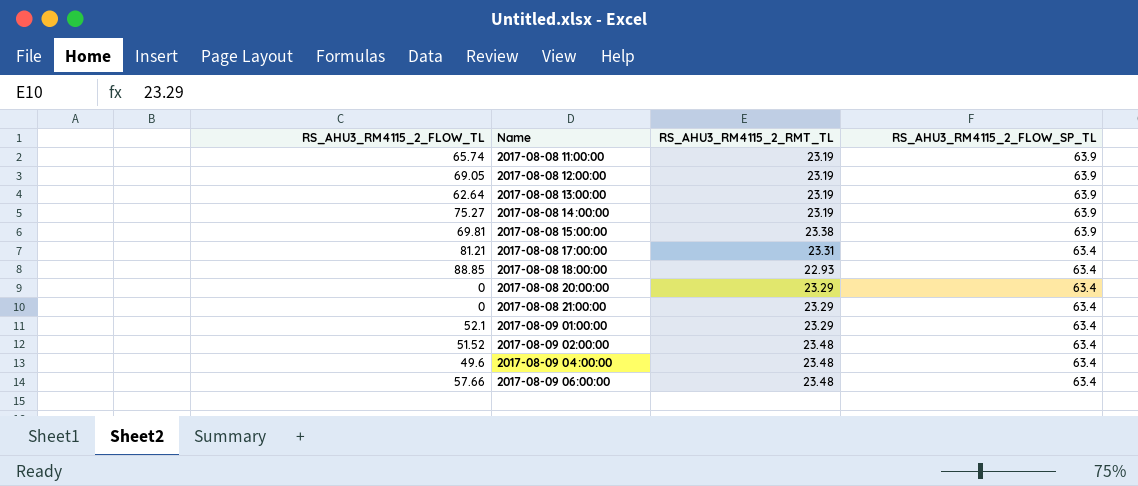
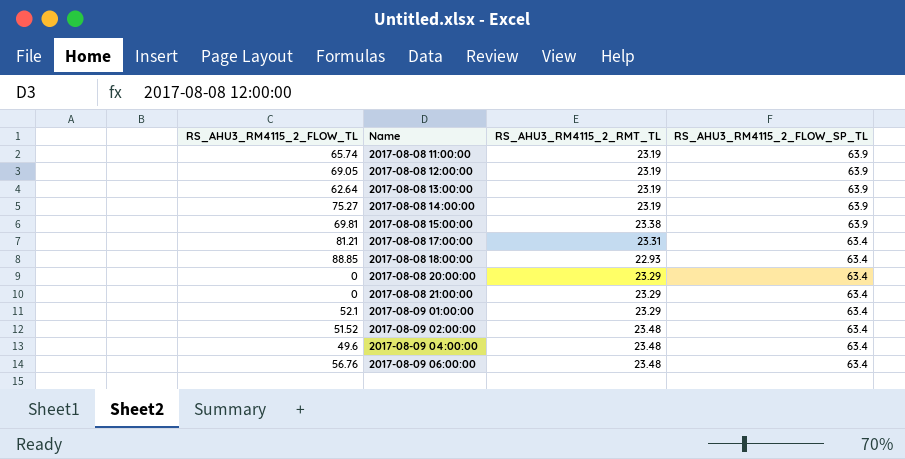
2017-08-09 06:00:00 | RS_AHU3_RM4115_2_FLOW_TL: 57.66 -> 56.76

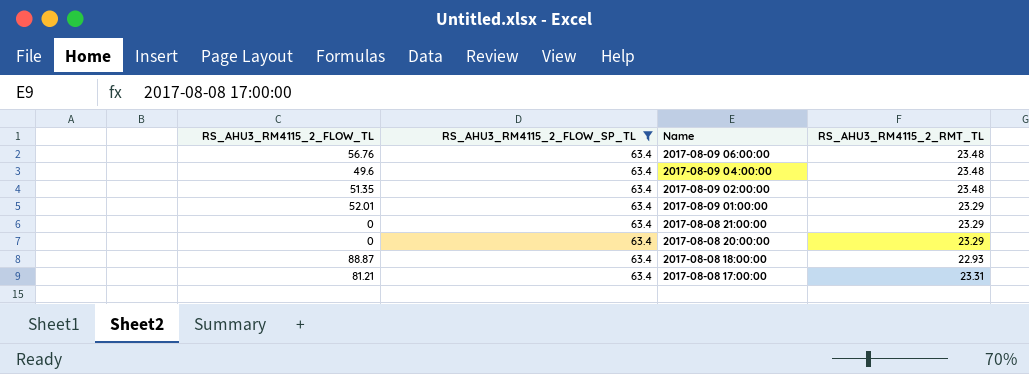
filter: none -> RS_AHU3_RM4115_2_FLOW_SP_TL = 63.4
row order: Name ascending -> Name descending
column RS_AHU3_RM4115_2_FLOW_SP_TL | position: 4 -> 2
2017-08-09 02:00:00 | RS_AHU3_RM4115_2_FLOW_TL: 51.52 -> 51.35
2017-08-09 01:00:00 | RS_AHU3_RM4115_2_FLOW_TL: 52.1 -> 52.01
2017-08-08 18:00:00 | RS_AHU3_RM4115_2_FLOW_TL: 88.85 -> 88.87

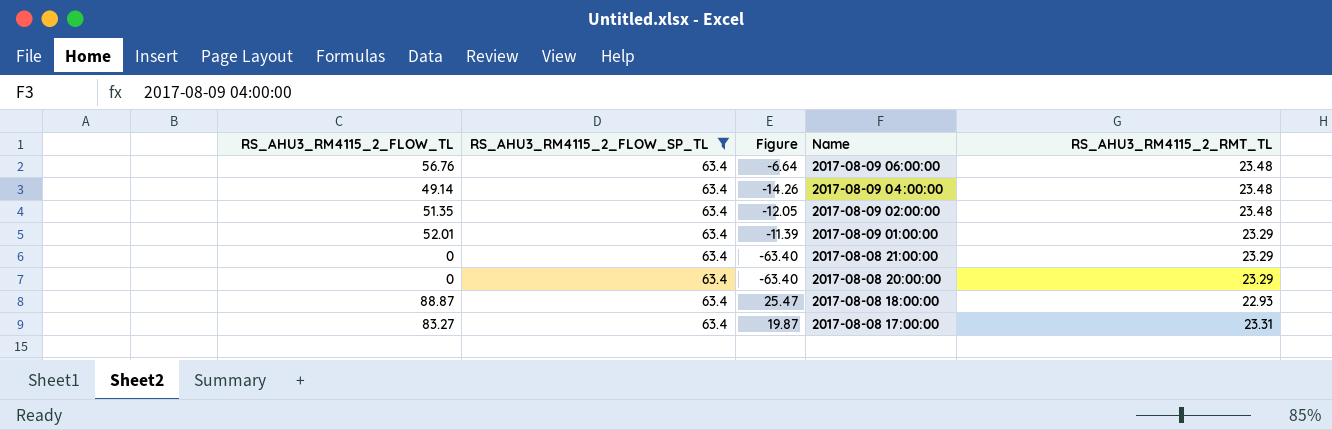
column Figure | formula: none -> [RS_AHU3_RM4115_2_FLOW_TL] - [RS_AHU3_RM4115_2_FLOW_SP_TL]
2017-08-09 04:00:00 | RS_AHU3_RM4115_2_FLOW_TL: 49.6 -> 49.14
2017-08-08 17:00:00 | RS_AHU3_RM4115_2_FLOW_TL: 81.21 -> 83.27

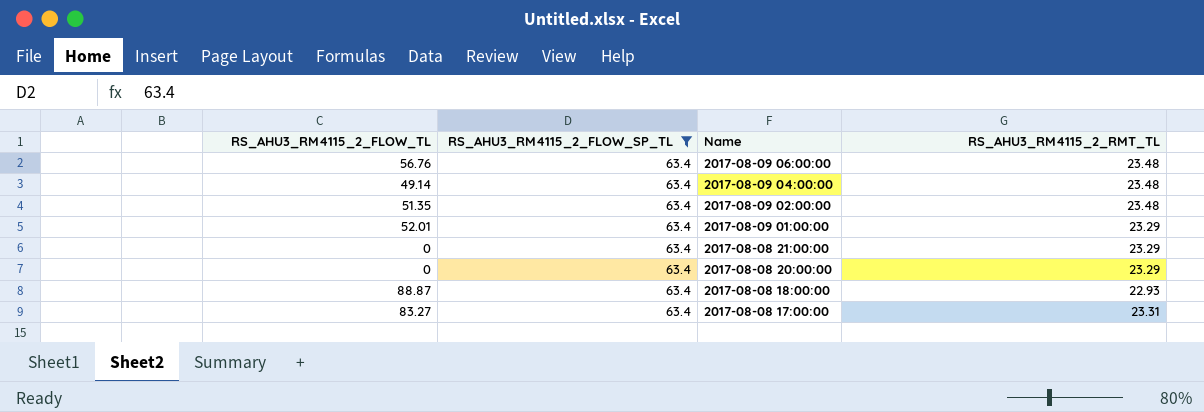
column Figure | formula: [RS_AHU3_RM4115_2_FLOW_TL] - [RS_AHU3_RM4115_2_FLOW_SP_TL] -> none

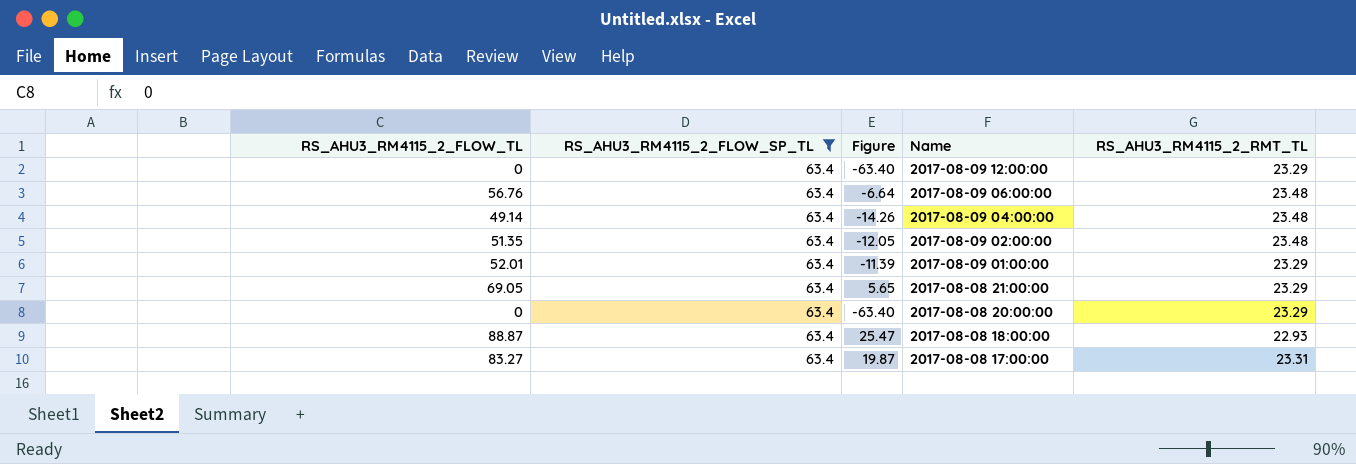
column Figure | formula: none -> [RS_AHU3_RM4115_2_FLOW_TL] - [RS_AHU3_RM4115_2_FLOW_SP_TL]
row 2017-08-09 12:00:00: none -> 0 | 63.4 | -63.40 | 23.29
2017-08-08 21:00:00 | RS_AHU3_RM4115_2_FLOW_TL: 0 -> 69.05

